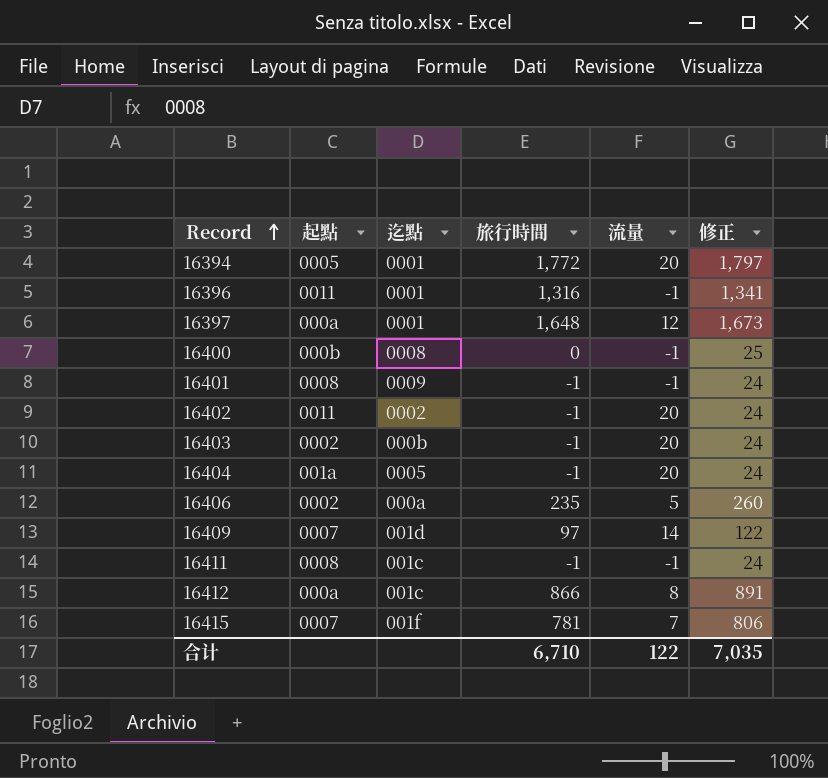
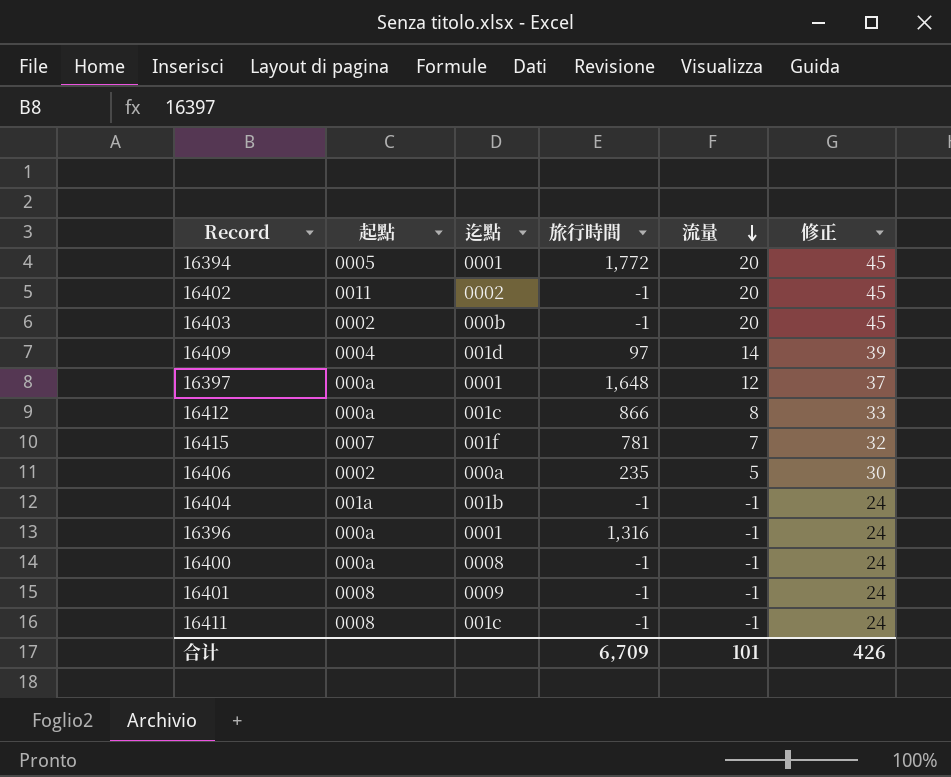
row order: Record ascending -> 流量 descending
column 修正 | formula: [旅行時間] + 25 -> [流量] + 25
16409 | 起點: 0007 -> 0004
16404 | 迄點: 0005 -> 001b
16404 | 流量: 20 -> -1
16396 | 起點: 0011 -> 000a
16400 | 起點: 000b -> 000a
16400 | 旅行時間: 0 -> -1
合计 | 旅行時間: 6,710 -> 6,709
合计 | 流量: 122 -> 101
合计 | 修正: 7,035 -> 426

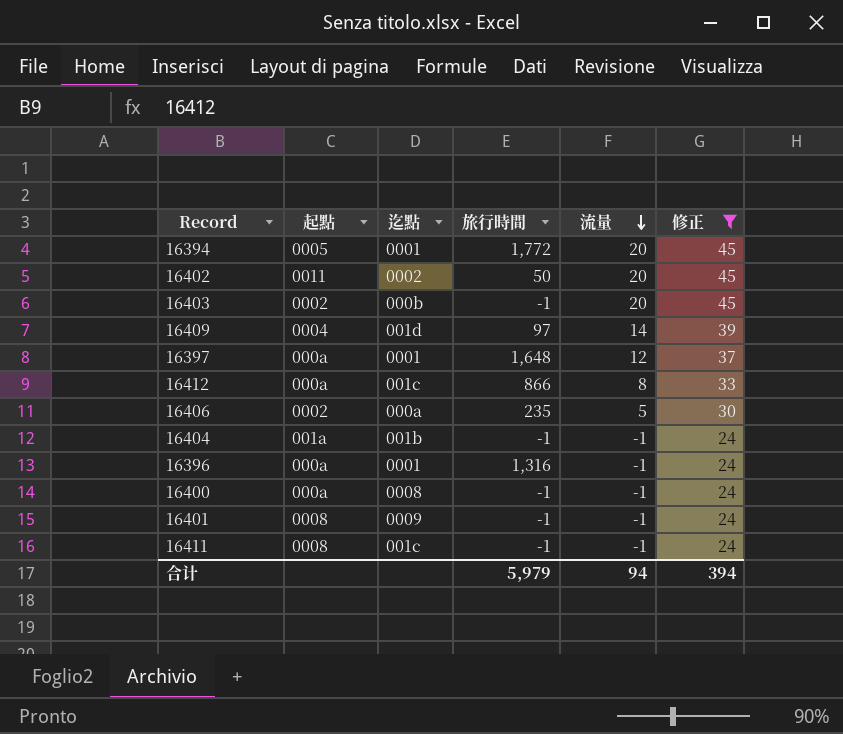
filter: none -> 修正 != 32
16402 | 旅行時間: -1 -> 50
合计 | 旅行時間: 6,709 -> 5,979
合计 | 流量: 101 -> 94
合计 | 修正: 426 -> 394

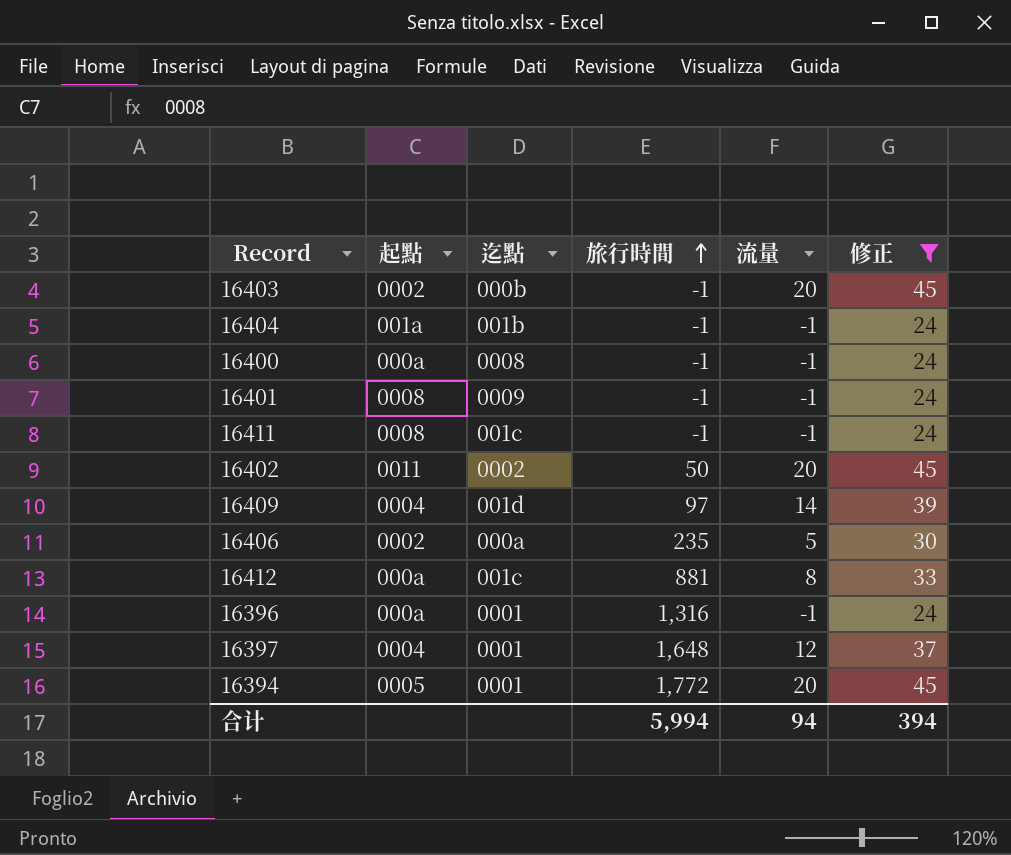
row order: 流量 descending -> 旅行時間 ascending
16412 | 旅行時間: 866 -> 881
16397 | 起點: 000a -> 0004
合计 | 旅行時間: 5,979 -> 5,994

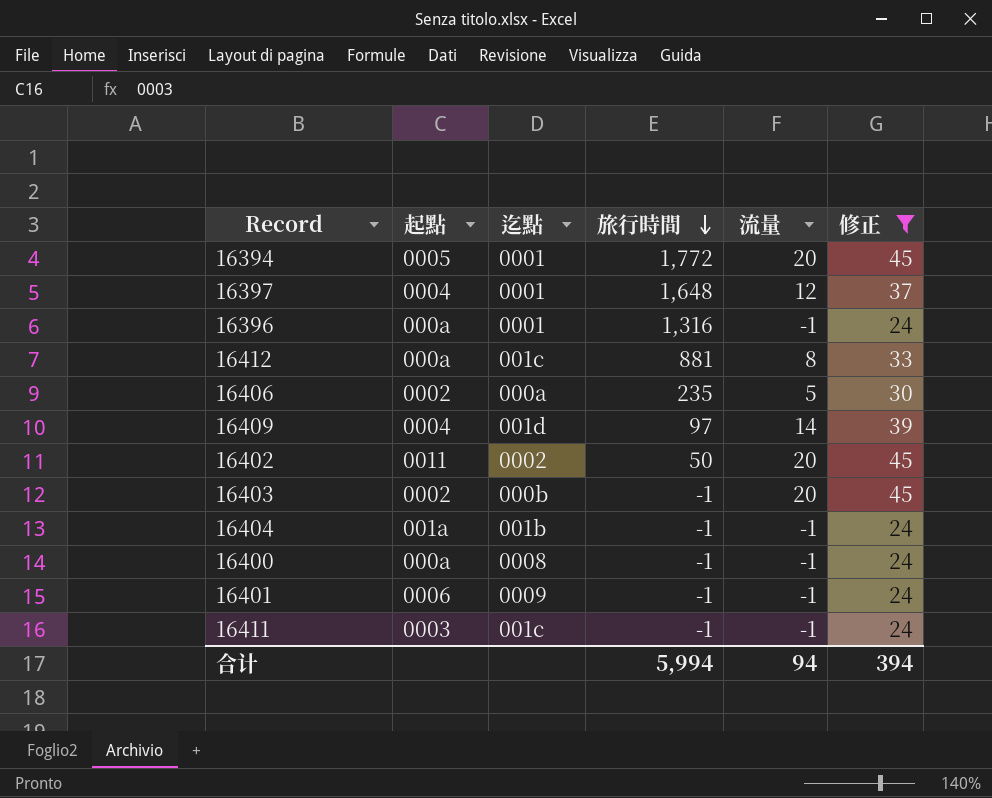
row order: 旅行時間 ascending -> 旅行時間 descending
16401 | 起點: 0008 -> 0006
16411 | 起點: 0008 -> 0003

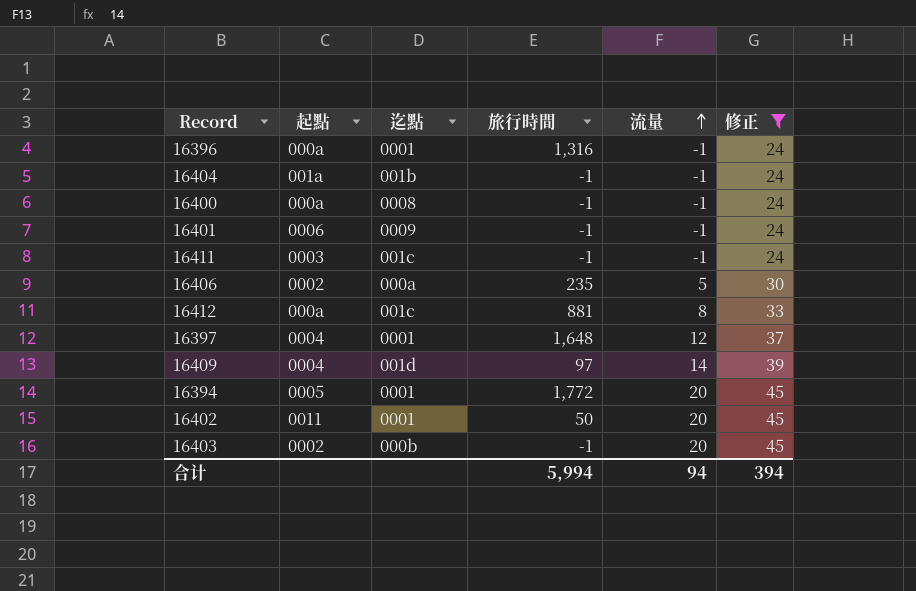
row order: 旅行時間 descending -> 流量 ascending
16402 | 迄點: 0002 -> 0001

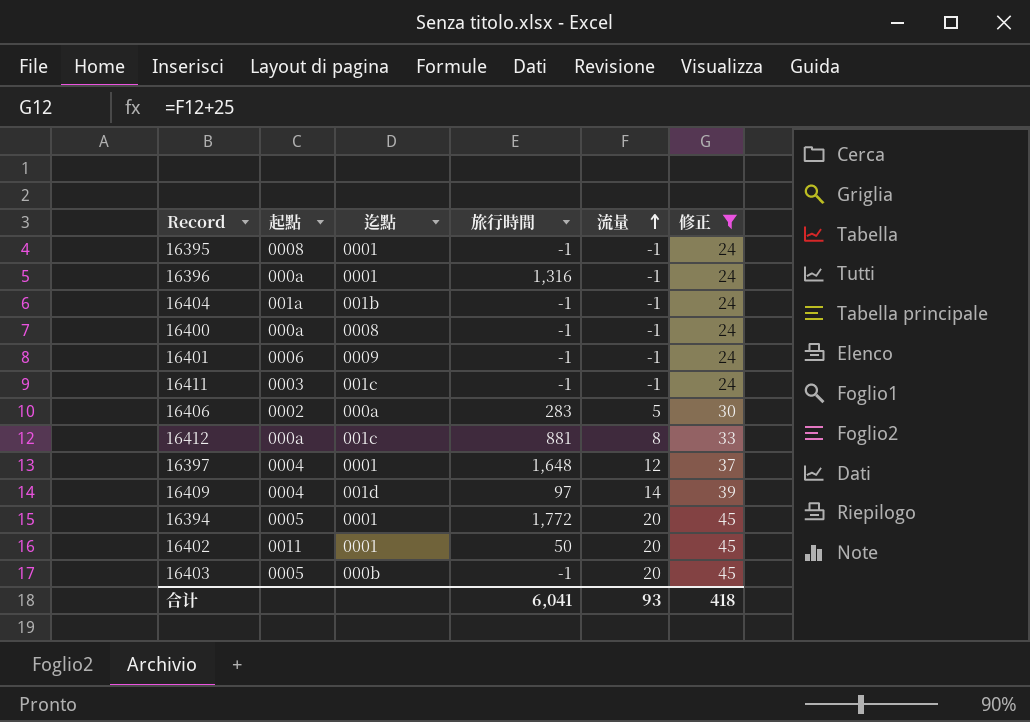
row 16395: none -> 0008 | 0001 | -1 | -1 | 24
16406 | 旅行時間: 235 -> 283
16403 | 起點: 0002 -> 0005
合计 | 旅行時間: 5,994 -> 6,041
合计 | 流量: 94 -> 93
合计 | 修正: 394 -> 418

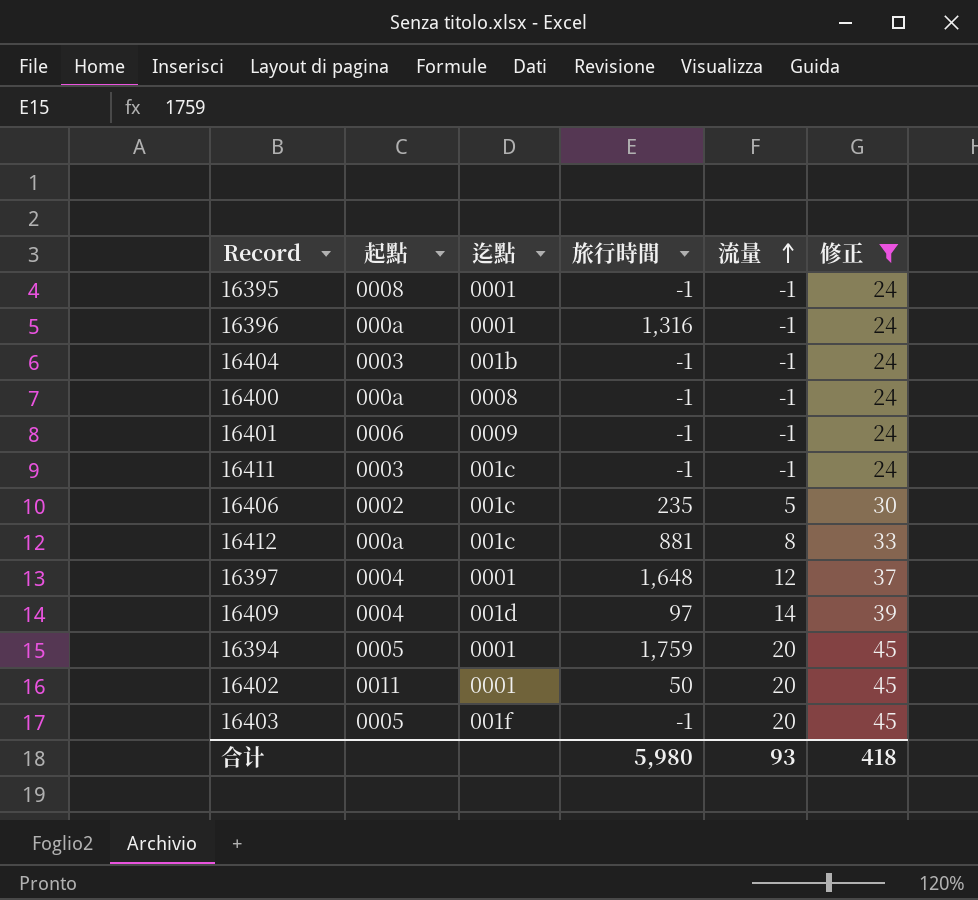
16404 | 起點: 001a -> 0003
16406 | 迄點: 000a -> 001c
16406 | 旅行時間: 283 -> 235
16394 | 旅行時間: 1,772 -> 1,759
16403 | 迄點: 000b -> 001f
合计 | 旅行時間: 6,041 -> 5,980

